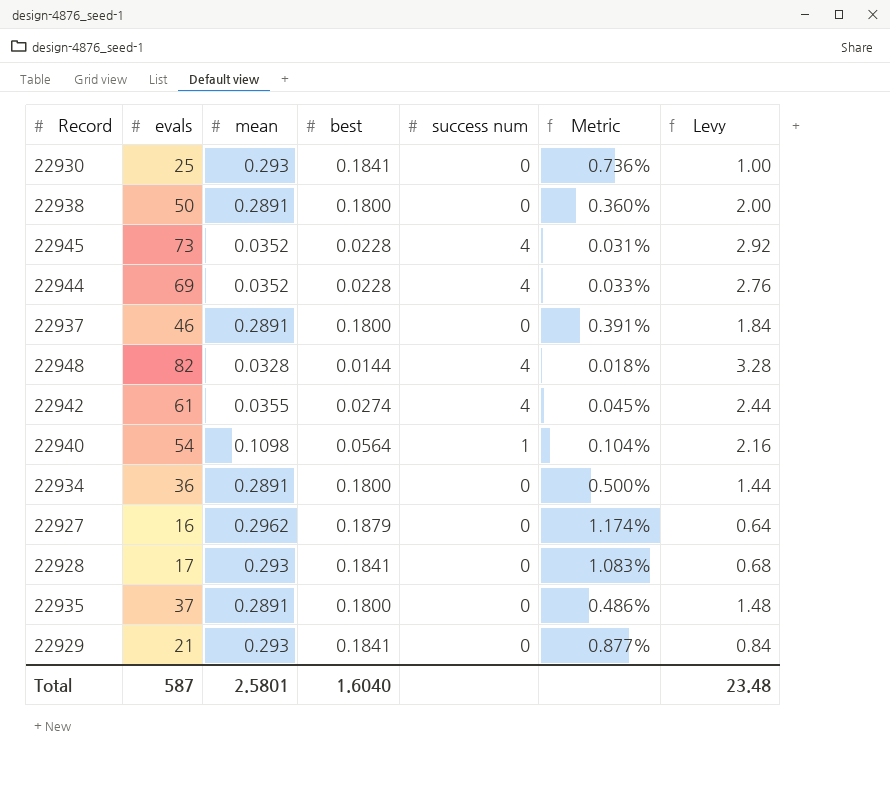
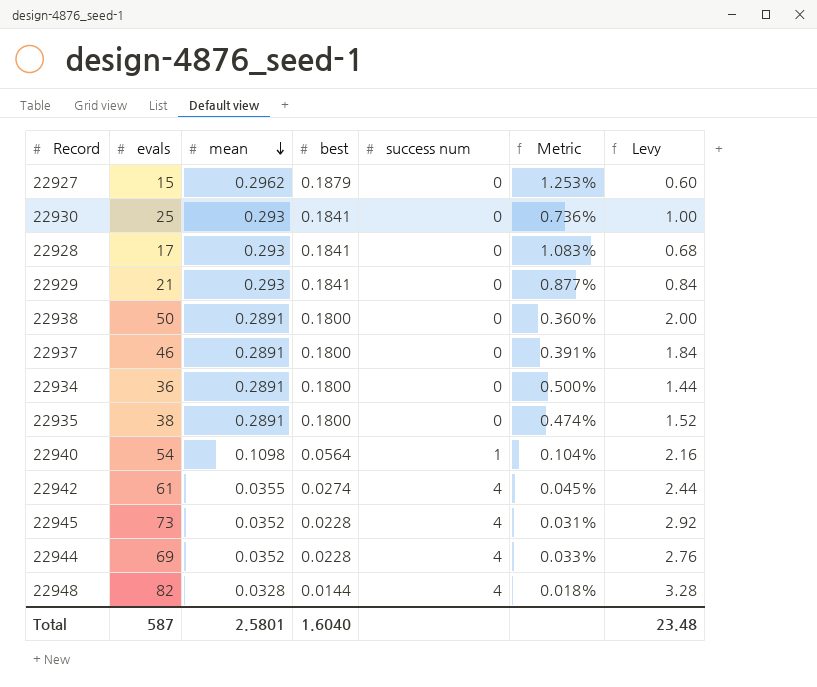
row order: none -> mean descending
22927 | evals: 16 -> 15
22927 | Metric: 1.174% -> 1.253%
22927 | Levy: 0.64 -> 0.60
22935 | evals: 37 -> 38
22935 | Metric: 0.486% -> 0.474%
22935 | Levy: 1.48 -> 1.52

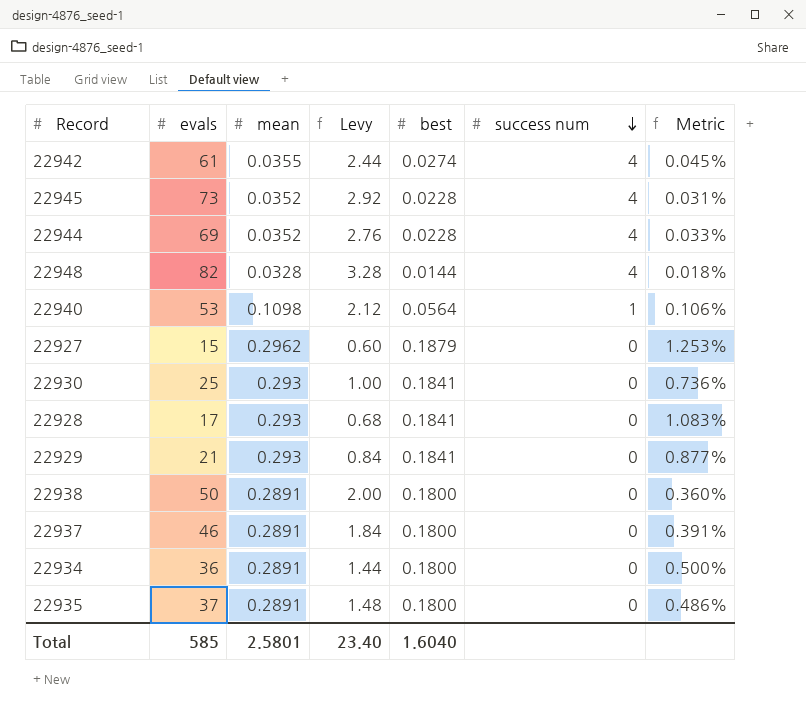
row order: mean descending -> success num descending
column Levy | position: 7 -> 4
22940 | evals: 54 -> 53
22940 | Levy: 2.16 -> 2.12
22940 | Metric: 0.104% -> 0.106%
22935 | evals: 38 -> 37
22935 | Levy: 1.52 -> 1.48
22935 | Metric: 0.474% -> 0.486%
Total | evals: 587 -> 585
Total | Levy: 23.48 -> 23.40

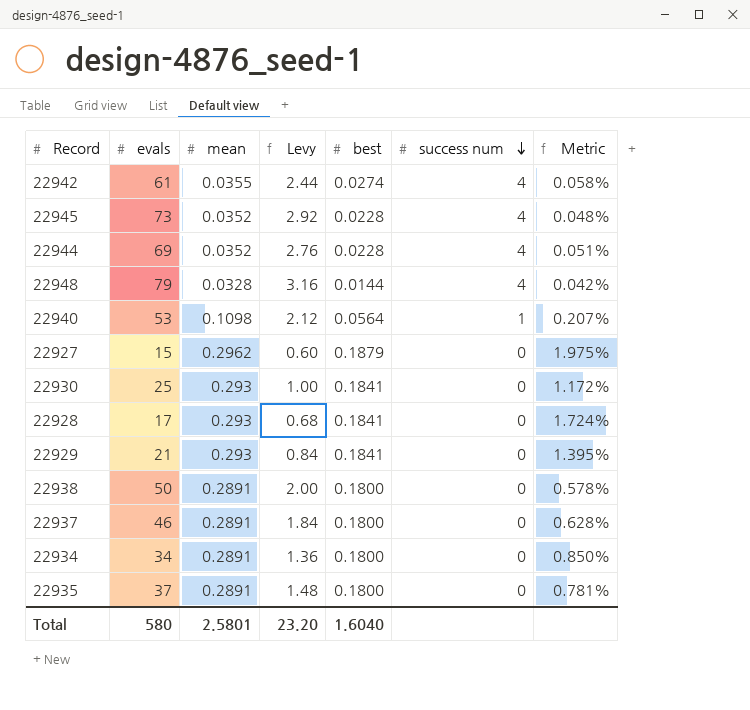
column Metric | formula: [best] / [evals] -> [mean] / [evals]
22948 | evals: 82 -> 79
22948 | Levy: 3.28 -> 3.16
22934 | evals: 36 -> 34
22934 | Levy: 1.44 -> 1.36
Total | evals: 585 -> 580
Total | Levy: 23.40 -> 23.20

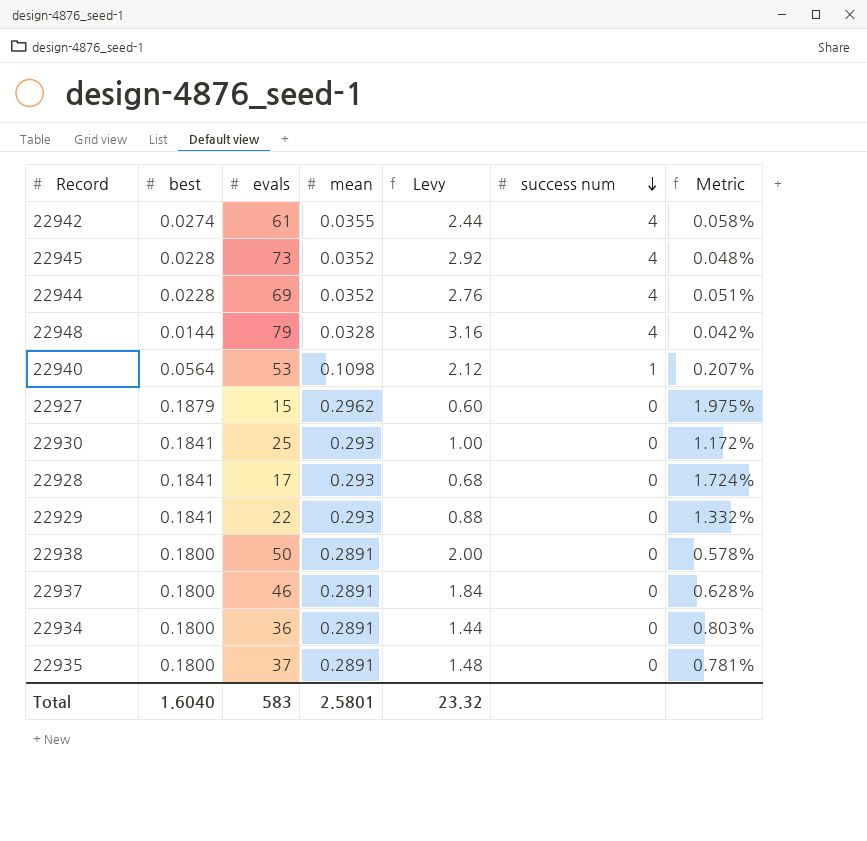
column best | position: 5 -> 2
22929 | evals: 21 -> 22
22929 | Levy: 0.84 -> 0.88
22929 | Metric: 1.395% -> 1.332%
22934 | evals: 34 -> 36
22934 | Levy: 1.36 -> 1.44
22934 | Metric: 0.850% -> 0.803%
Total | evals: 580 -> 583
Total | Levy: 23.20 -> 23.32

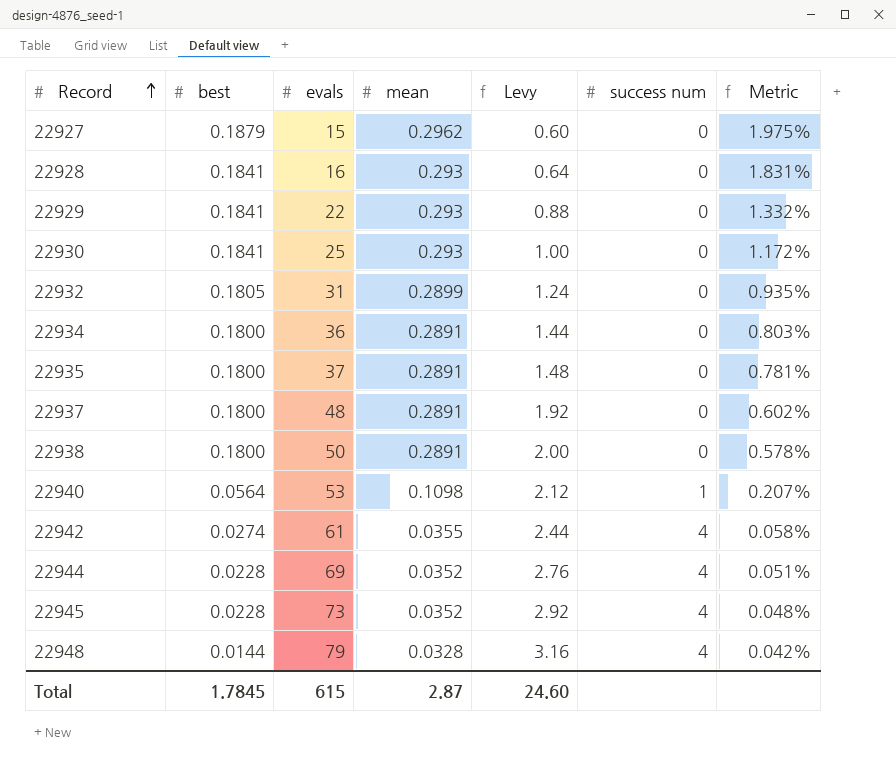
row order: success num descending -> Record ascending
22928 | evals: 17 -> 16
22928 | Levy: 0.68 -> 0.64
22928 | Metric: 1.724% -> 1.831%
row 22932: none -> 0.1805 | 31 | 0.2899 | 1.24 | 0 | 0.935%
22937 | evals: 46 -> 48
22937 | Levy: 1.84 -> 1.92
22937 | Metric: 0.628% -> 0.602%
Total | best: 1.6040 -> 1.7845
Total | evals: 583 -> 615
Total | mean: 2.5801 -> 2.87
Total | Levy: 23.32 -> 24.60

